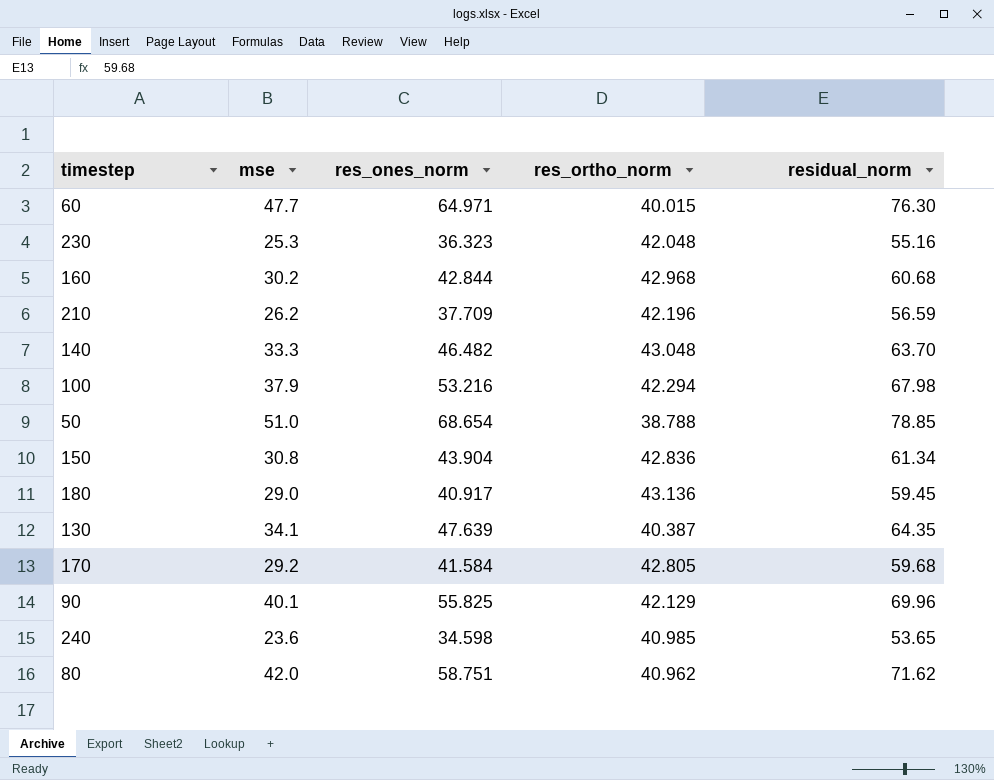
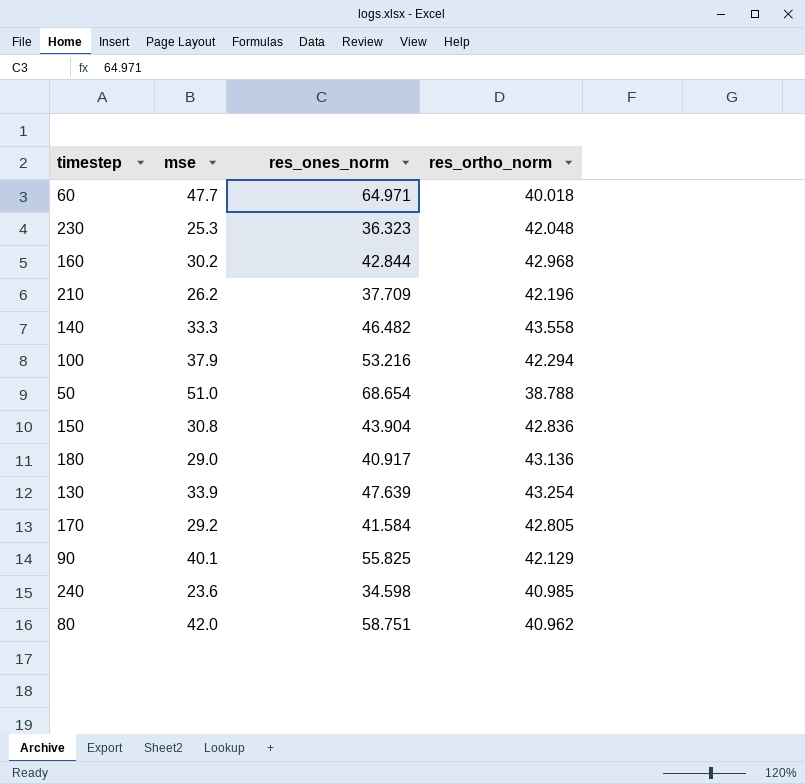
column residual_norm | position: 5 -> none
60 | res_ortho_norm: 40.015 -> 40.018
140 | res_ortho_norm: 43.048 -> 43.558
130 | mse: 34.1 -> 33.9
130 | res_ortho_norm: 40.387 -> 43.254

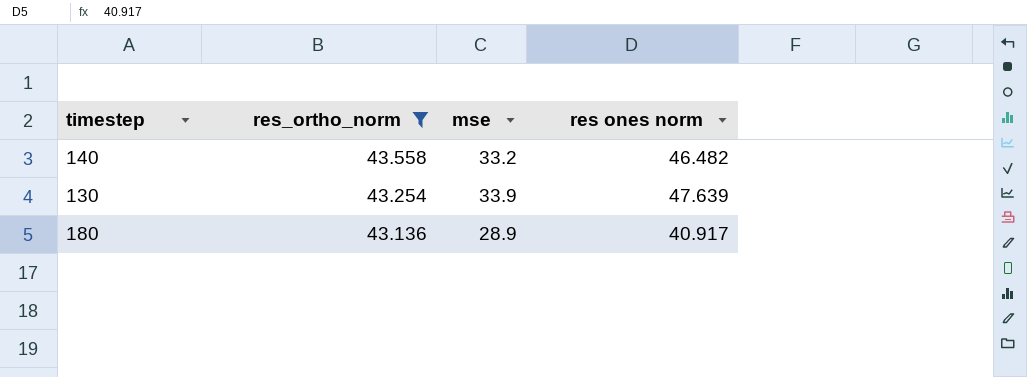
filter: none -> res_ortho_norm >= 43.136
row order: none -> res_ortho_norm descending
column res_ortho_norm | position: 4 -> 2
column name: res_ones_norm -> res ones norm
140 | mse: 33.3 -> 33.2
180 | mse: 29.0 -> 28.9

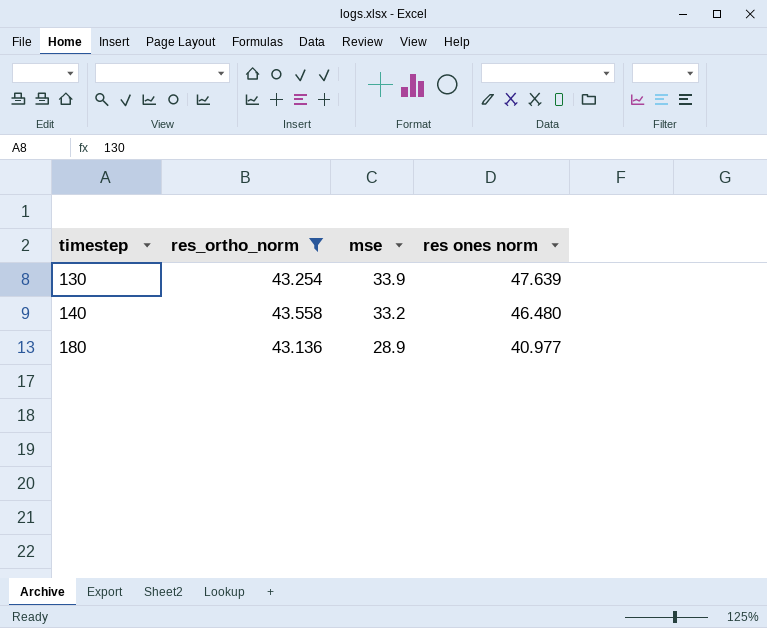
row order: res_ortho_norm descending -> timestep ascending
140 | res ones norm: 46.482 -> 46.480
180 | res ones norm: 40.917 -> 40.977

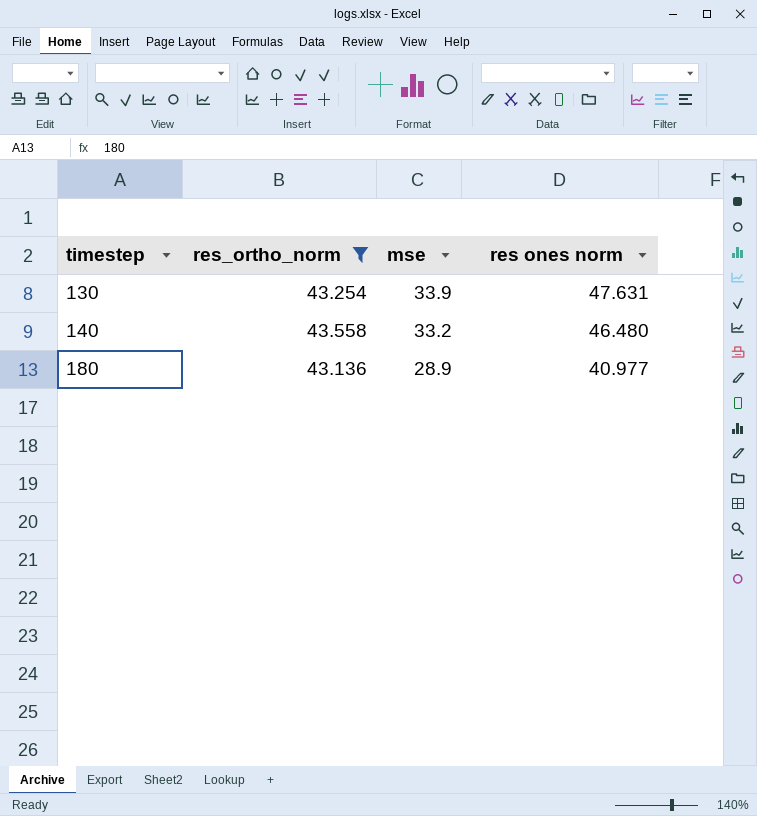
130 | res ones norm: 47.639 -> 47.631

